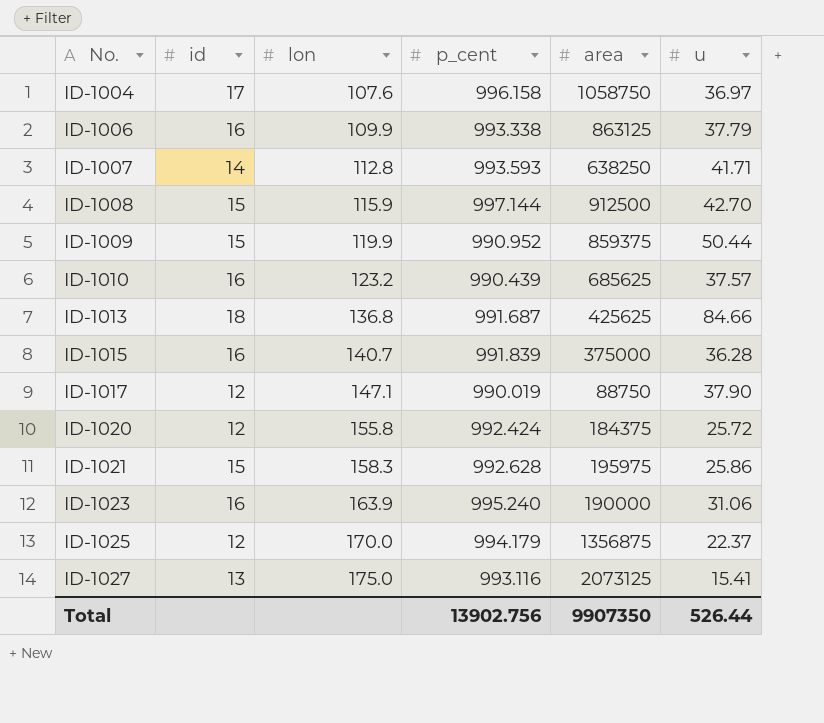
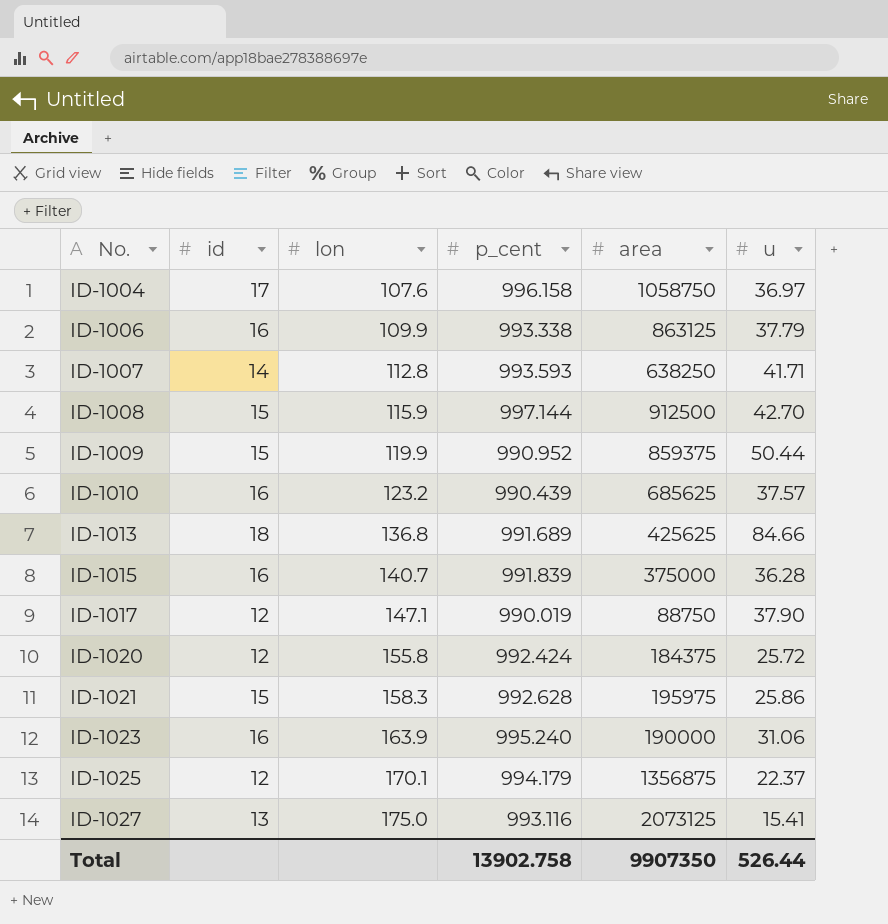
ID-1013 | p_cent: 991.687 -> 991.689
ID-1025 | lon: 170.0 -> 170.1
Total | p_cent: 13902.756 -> 13902.758

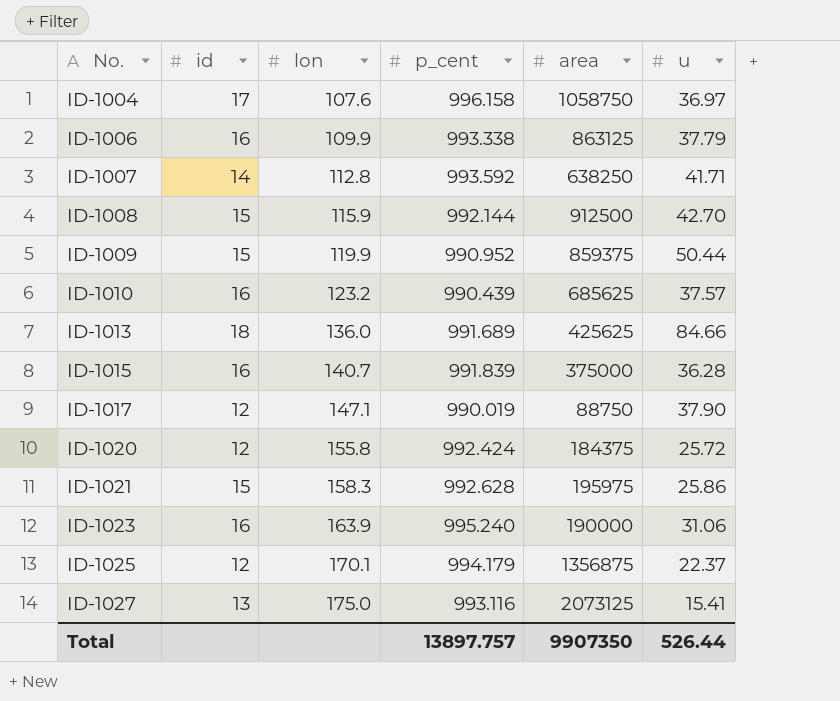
ID-1007 | p_cent: 993.593 -> 993.592
ID-1008 | p_cent: 997.144 -> 992.144
ID-1013 | lon: 136.8 -> 136.0
Total | p_cent: 13902.758 -> 13897.757

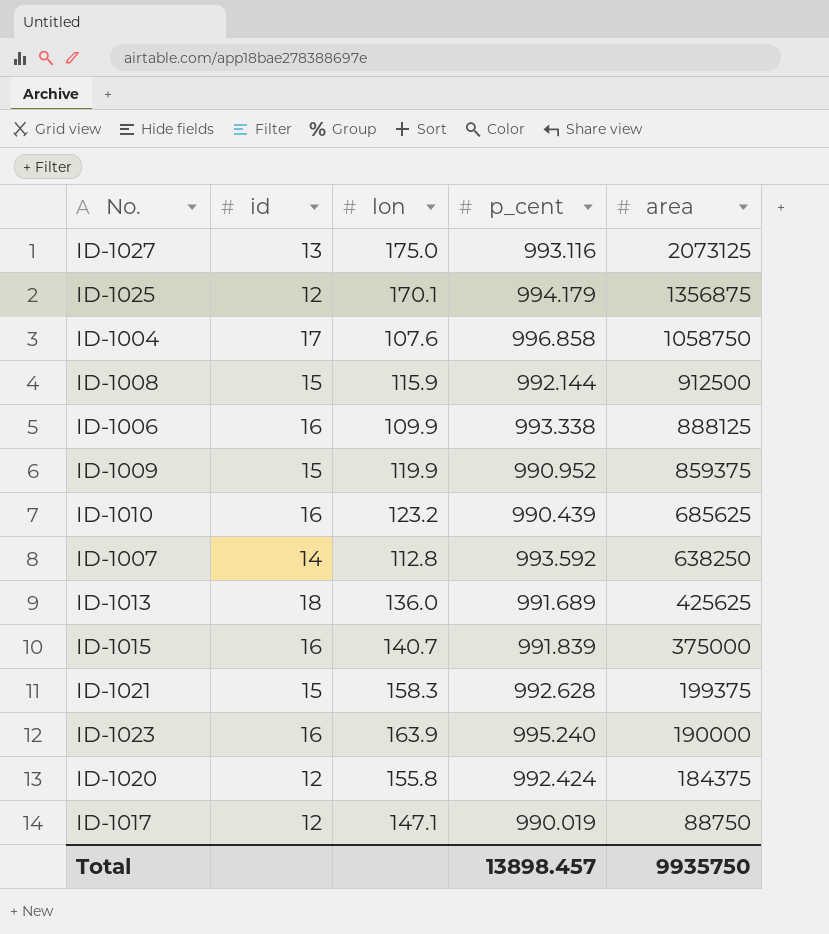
row order: No. ascending -> area descending
column u | position: 6 -> none
ID-1004 | p_cent: 996.158 -> 996.858
ID-1006 | area: 863125 -> 888125
ID-1021 | area: 195975 -> 199375
Total | p_cent: 13897.757 -> 13898.457
Total | area: 9907350 -> 9935750

